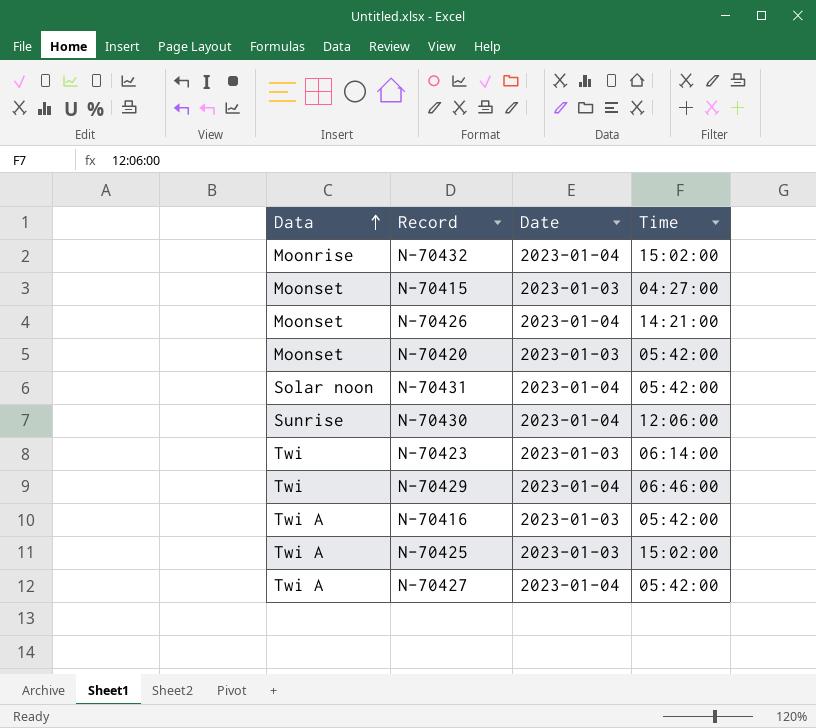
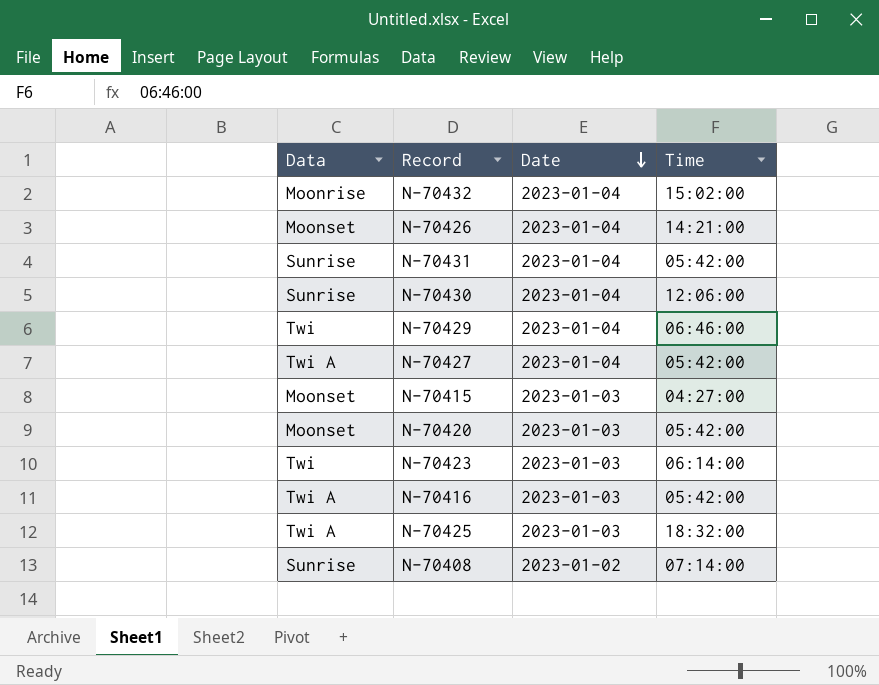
row order: Data ascending -> Date descending
N-70431 | Data: Solar noon -> Sunrise
N-70425 | Time: 15:02:00 -> 18:32:00
row N-70408: none -> Sunrise | 2023-01-02 | 07:14:00

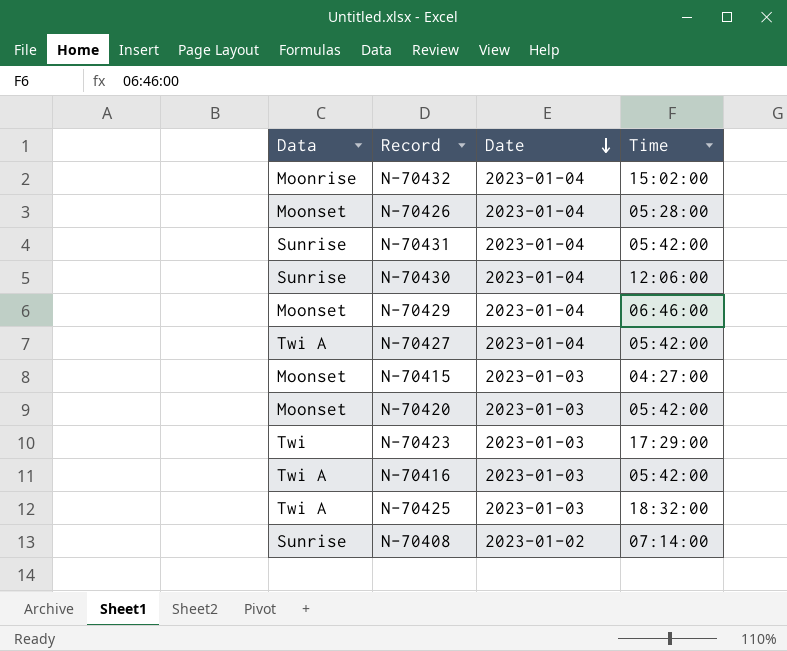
N-70426 | Time: 14:21:00 -> 05:28:00
N-70429 | Data: Twi -> Moonset
N-70423 | Time: 06:14:00 -> 17:29:00

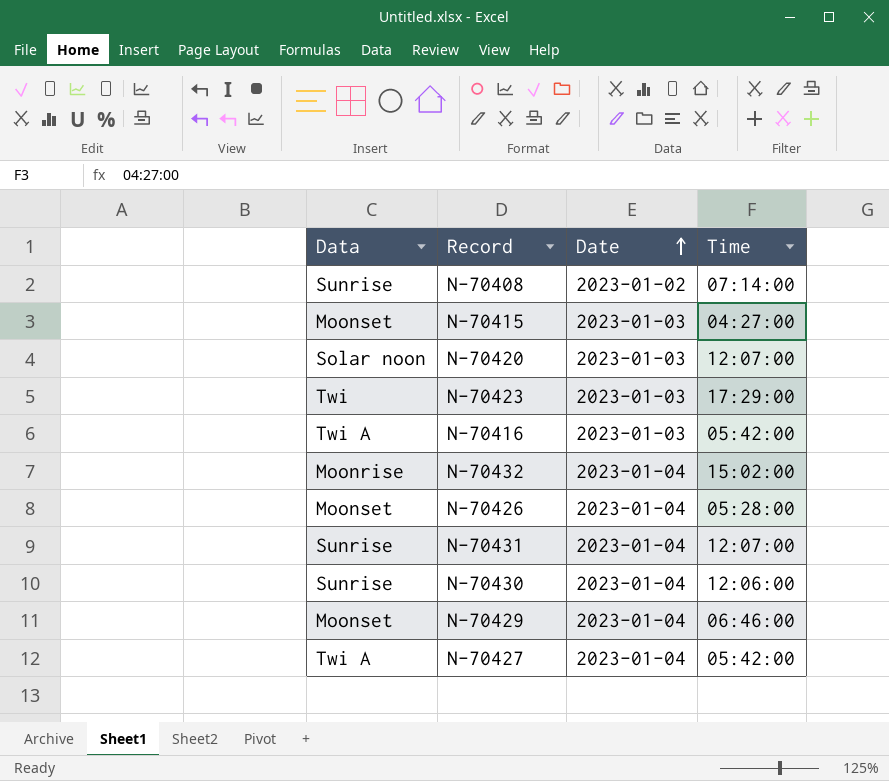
row order: Date descending -> Date ascending
row N-70425: Twi A | 2023-01-03 | 18:32:00 -> none
N-70420 | Data: Moonset -> Solar noon
N-70420 | Time: 05:42:00 -> 12:07:00
N-70431 | Time: 05:42:00 -> 12:07:00

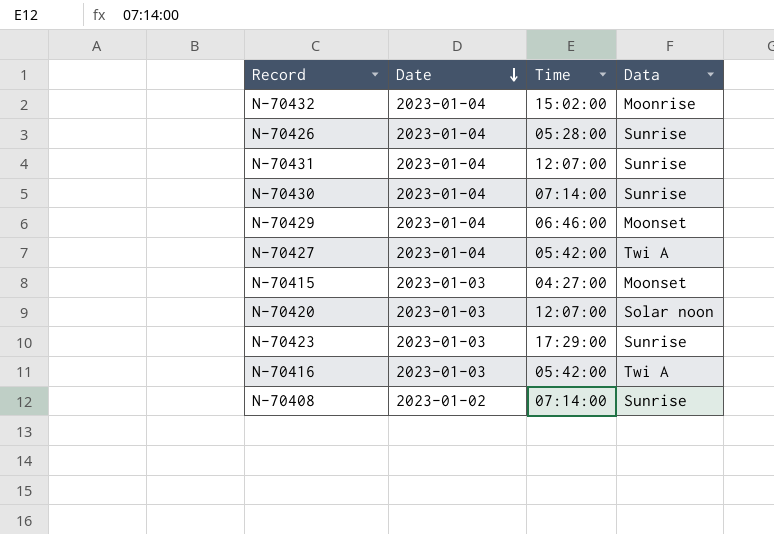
row order: Date ascending -> Date descending
column Data | position: 1 -> 4
N-70426 | Data: Moonset -> Sunrise
N-70430 | Time: 12:06:00 -> 07:14:00
N-70423 | Data: Twi -> Sunrise

